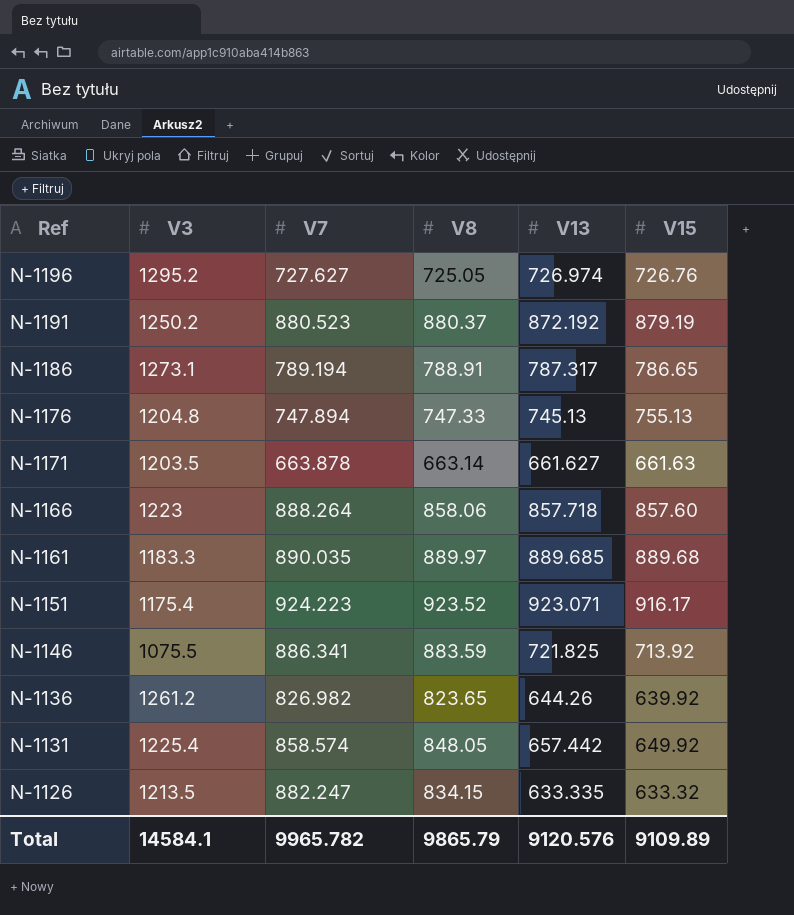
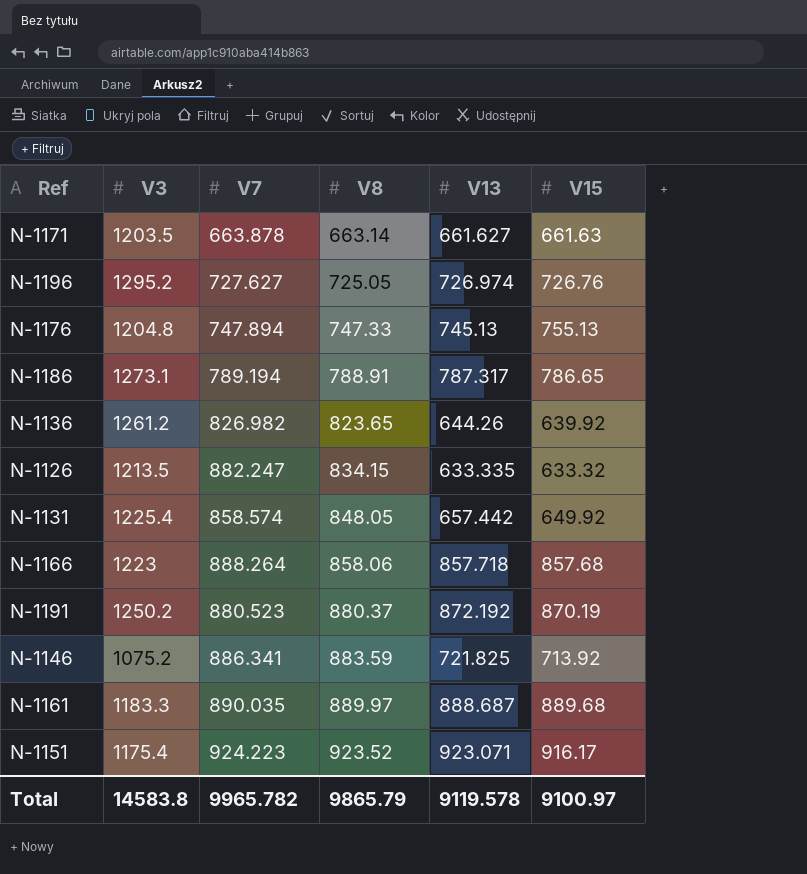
row order: Ref descending -> V8 ascending
N-1166 | V15: 857.60 -> 857.68
N-1191 | V15: 879.19 -> 870.19
N-1146 | V3: 1075.5 -> 1075.2
N-1161 | V13: 889.685 -> 888.687
Total | V3: 14584.1 -> 14583.8
Total | V13: 9120.576 -> 9119.578
Total | V15: 9109.89 -> 9100.97

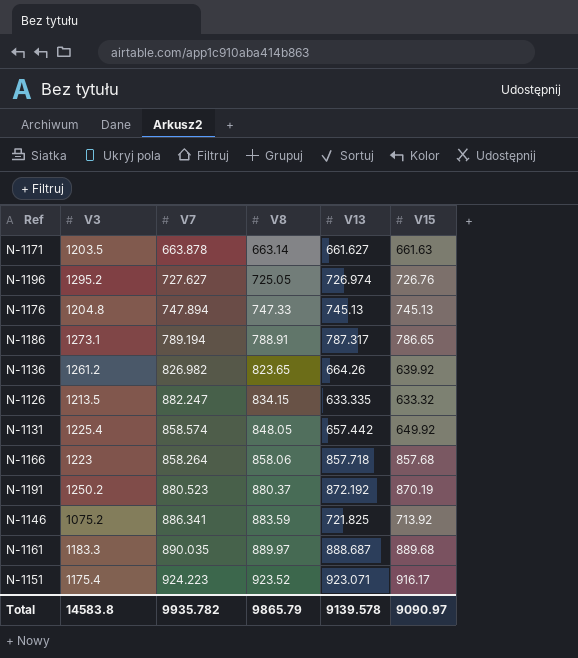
N-1176 | V15: 755.13 -> 745.13
N-1136 | V13: 644.26 -> 664.26
N-1166 | V7: 888.264 -> 858.264
Total | V7: 9965.782 -> 9935.782
Total | V13: 9119.578 -> 9139.578
Total | V15: 9100.97 -> 9090.97

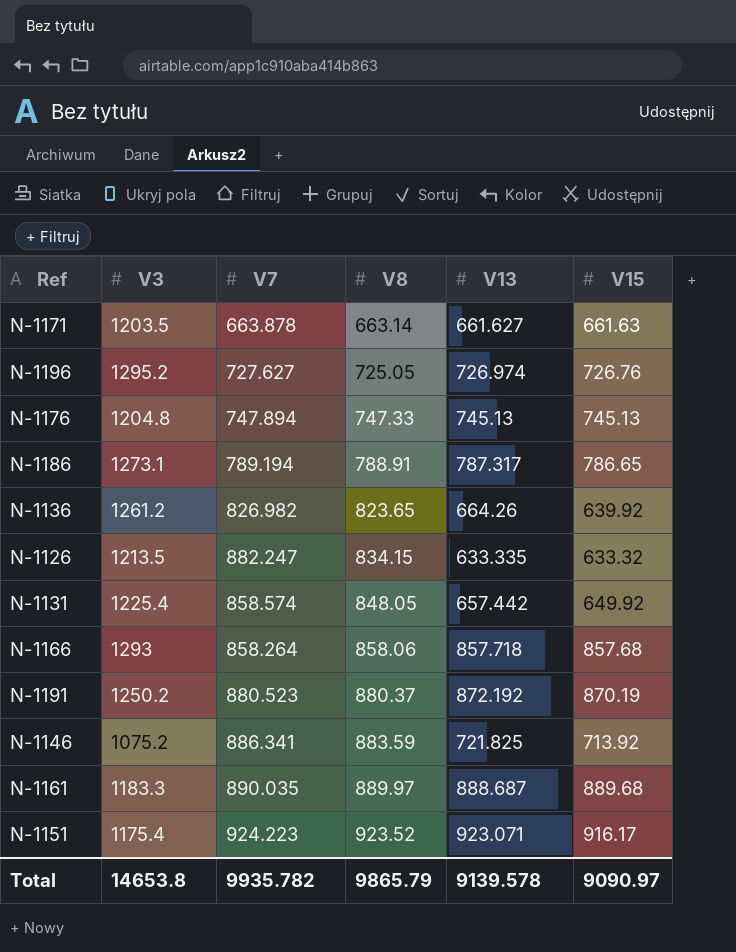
N-1166 | V3: 1223 -> 1293
Total | V3: 14583.8 -> 14653.8

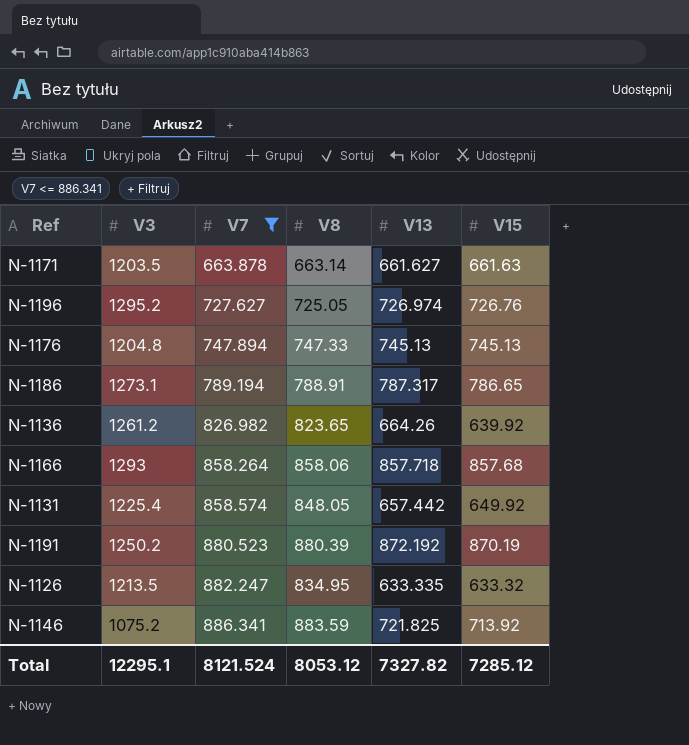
filter: none -> V7 <= 886.341
row order: V8 ascending -> V7 ascending
N-1191 | V8: 880.37 -> 880.39
N-1126 | V8: 834.15 -> 834.95
Total | V3: 14653.8 -> 12295.1
Total | V7: 9935.782 -> 8121.524
Total | V8: 9865.79 -> 8053.12
Total | V13: 9139.578 -> 7327.82
Total | V15: 9090.97 -> 7285.12

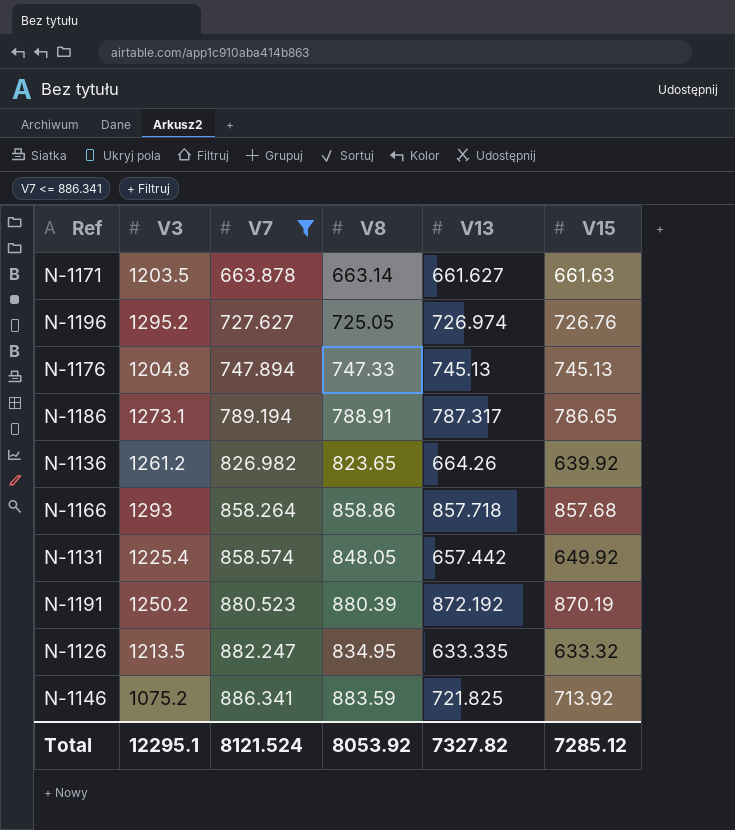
N-1166 | V8: 858.06 -> 858.86
Total | V8: 8053.12 -> 8053.92

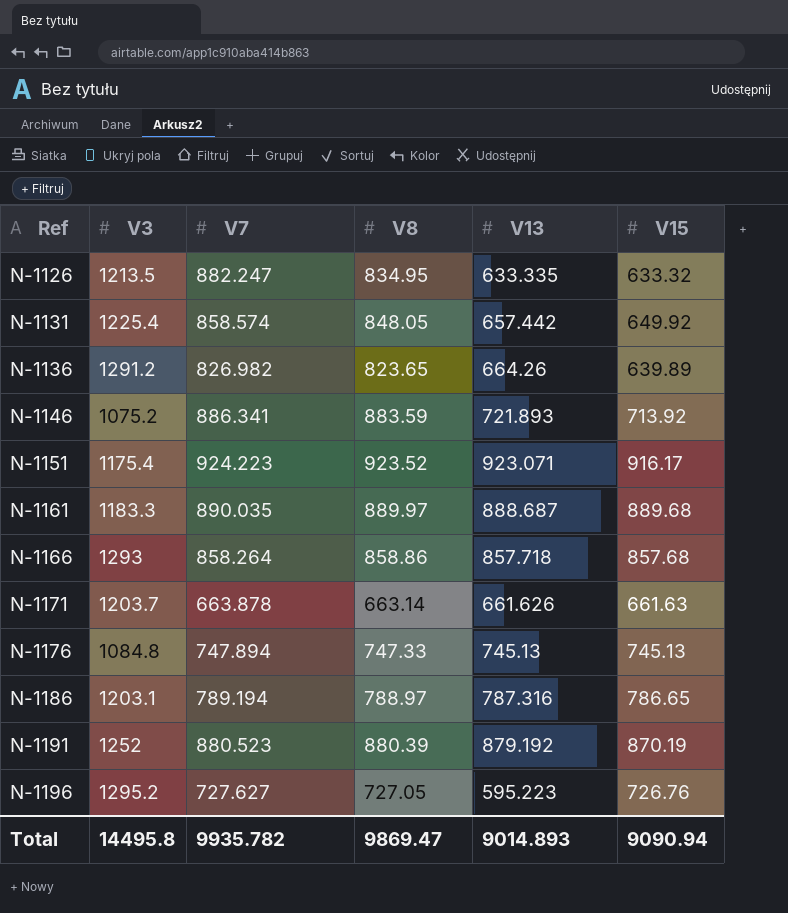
filter: V7 <= 886.341 -> none
row order: V7 ascending -> Ref ascending
N-1136 | V3: 1261.2 -> 1291.2
N-1136 | V15: 639.92 -> 639.89
N-1146 | V13: 721.825 -> 721.893
N-1171 | V3: 1203.5 -> 1203.7
N-1171 | V13: 661.627 -> 661.626
N-1176 | V3: 1204.8 -> 1084.8
N-1186 | V3: 1273.1 -> 1203.1
N-1186 | V8: 788.91 -> 788.97
N-1186 | V13: 787.317 -> 787.316
N-1191 | V3: 1250.2 -> 1252
N-1191 | V13: 872.192 -> 879.192
N-1196 | V8: 725.05 -> 727.05
N-1196 | V13: 726.974 -> 595.223
Total | V3: 12295.1 -> 14495.8
Total | V7: 8121.524 -> 9935.782
Total | V8: 8053.92 -> 9869.47
Total | V13: 7327.82 -> 9014.893
Total | V15: 7285.12 -> 9090.94

